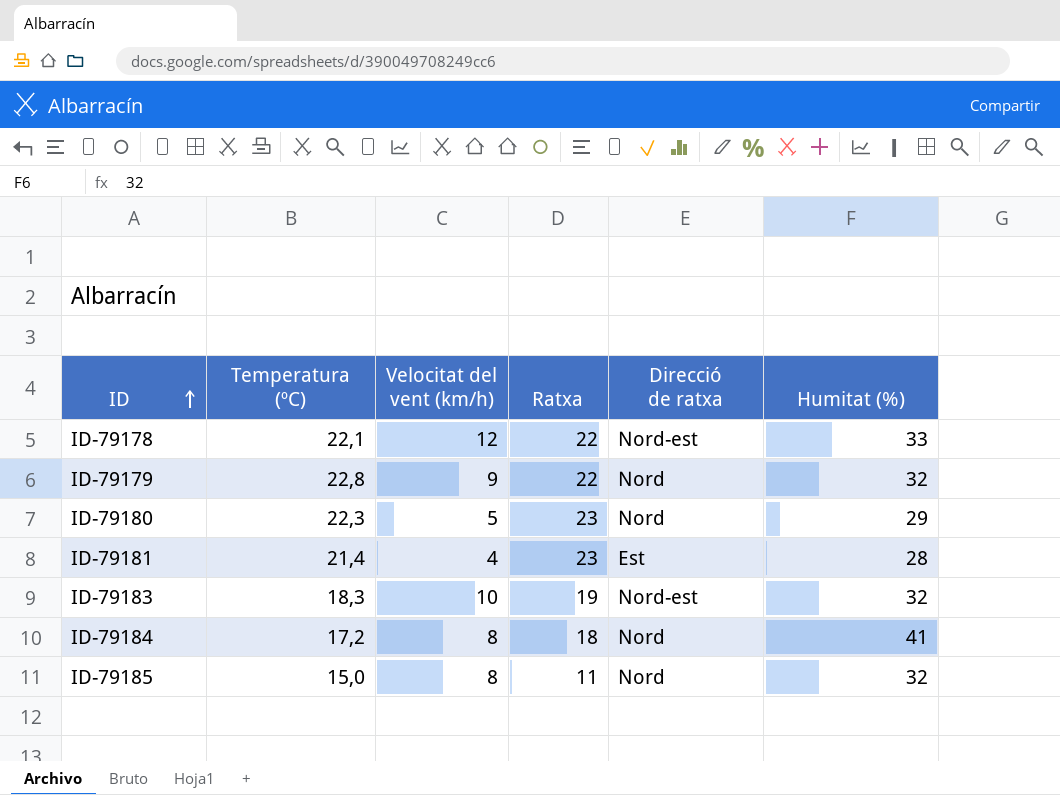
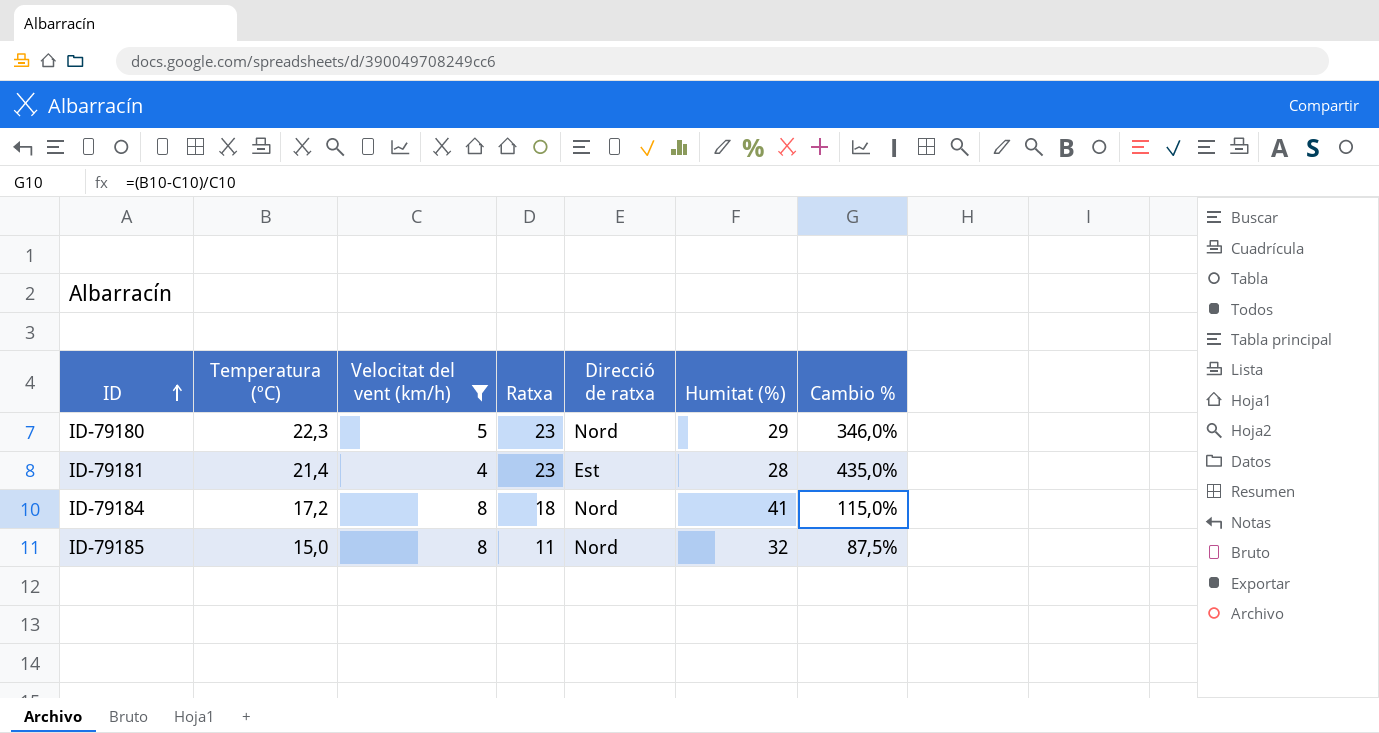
filter: none -> Velocitat del vent (km/h) <= 8
column Cambio % | formula: none -> ([Temperatura (ºC)] - [Velocitat del vent (km/h)]) / [Velocitat del vent (km/h)]

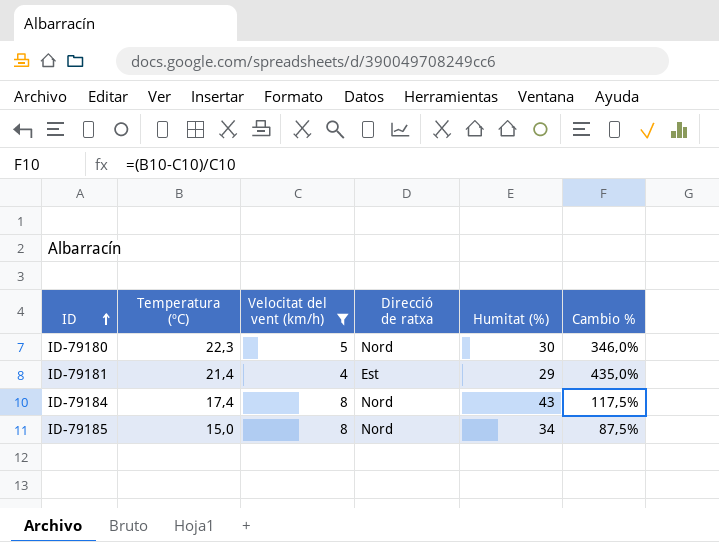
column Ratxa | position: 4 -> none
ID-79180 | Humitat (%): 29 -> 30
ID-79181 | Humitat (%): 28 -> 29
ID-79184 | Temperatura (ºC): 17,2 -> 17,4
ID-79184 | Humitat (%): 41 -> 43
ID-79184 | Cambio %: 115,0% -> 117,5%
ID-79185 | Humitat (%): 32 -> 34

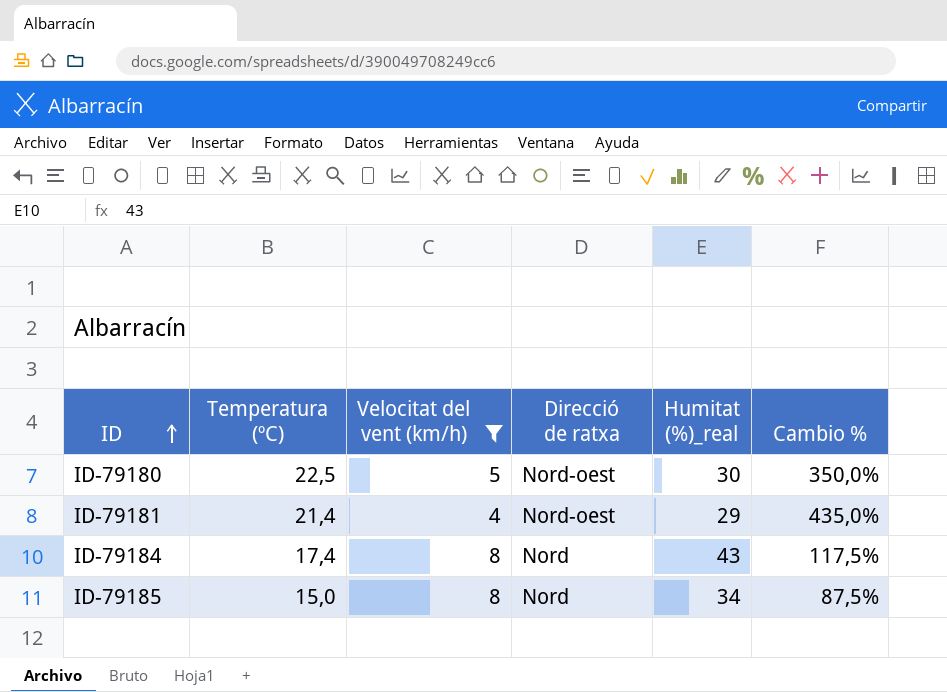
column name: Humitat (%) -> Humitat (%)_real
ID-79180 | Temperatura (ºC): 22,3 -> 22,5
ID-79180 | Direcció de ratxa: Nord -> Nord-oest
ID-79180 | Cambio %: 346,0% -> 350,0%
ID-79181 | Direcció de ratxa: Est -> Nord-oest

